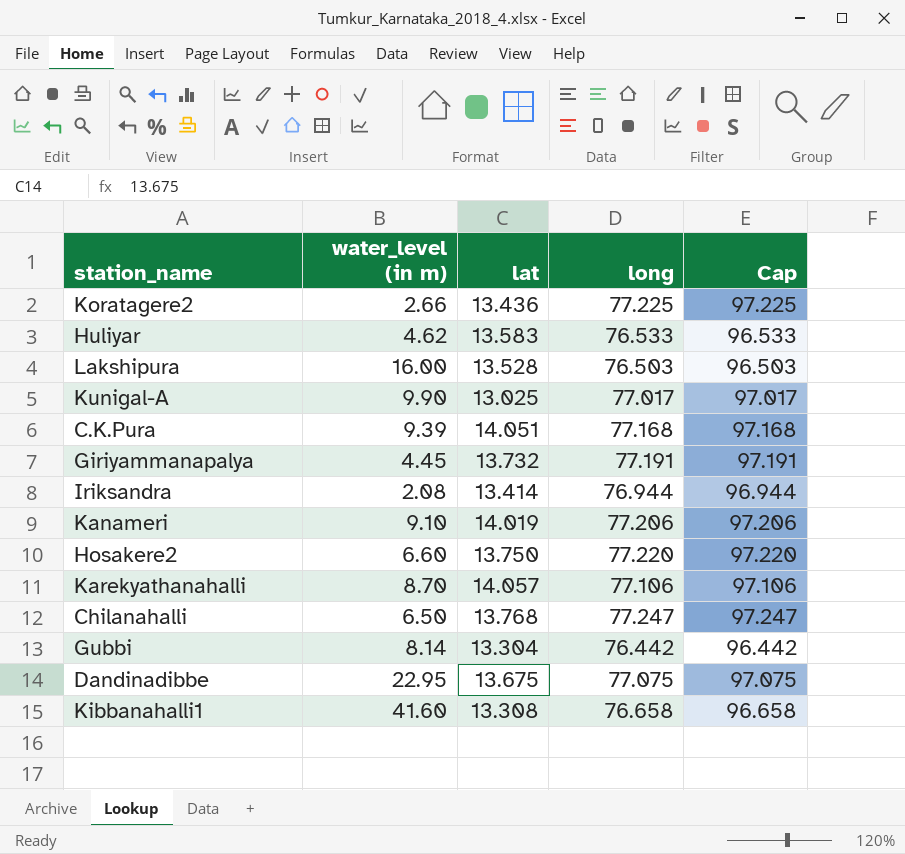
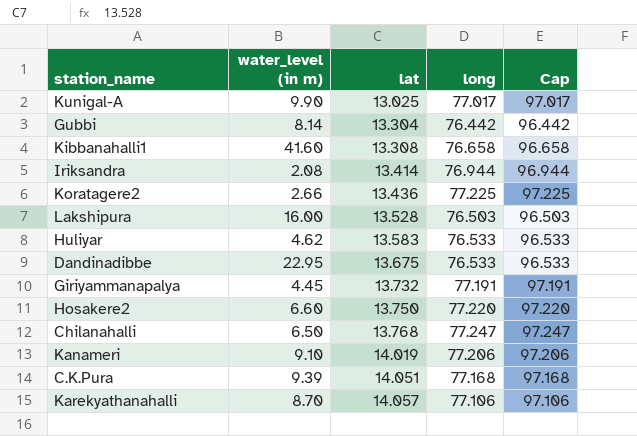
row order: none -> lat ascending
Dandinadibbe | long: 77.075 -> 76.533
Dandinadibbe | Cap: 97.075 -> 96.533

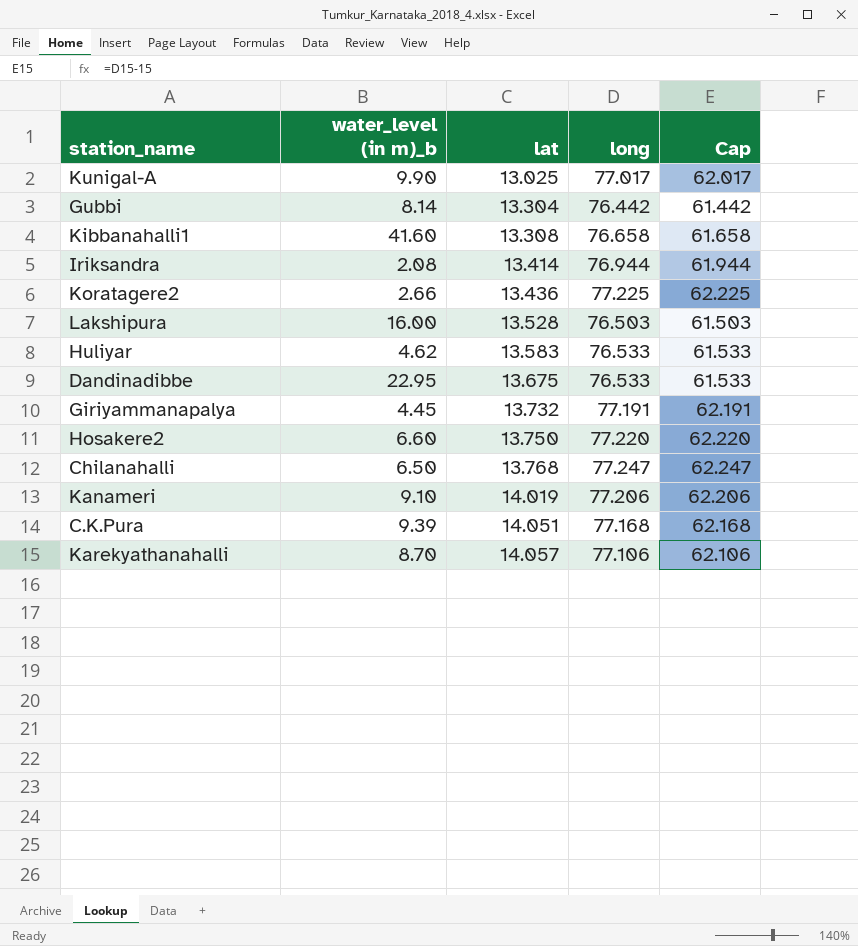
column name: water_level (in m) -> water_level (in m)_b
column Cap | formula: [long] + 20 -> [long] - 15

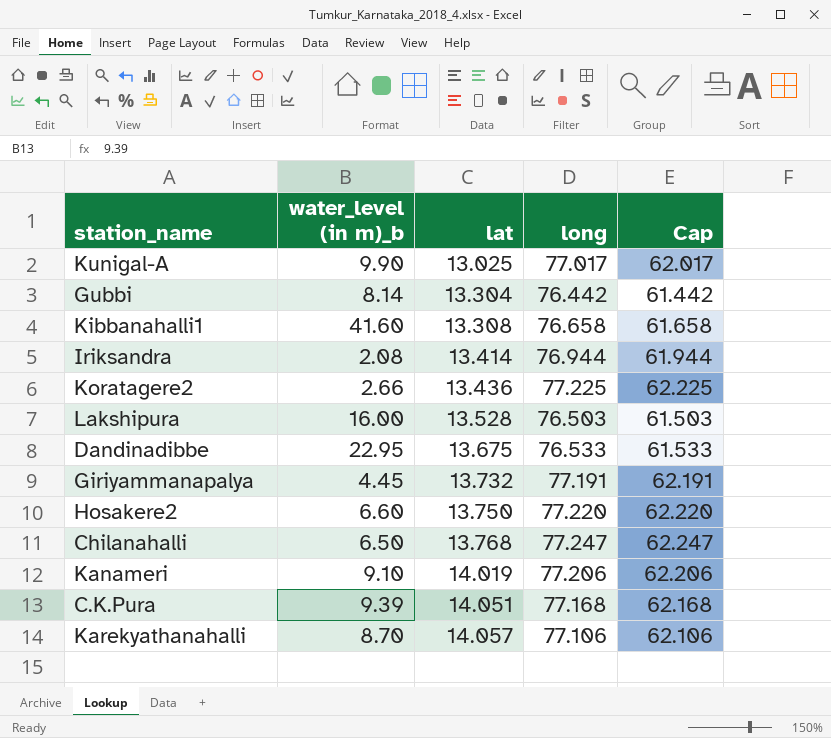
row Huliyar: 4.62 | 13.583 | 76.533 | 61.533 -> none

